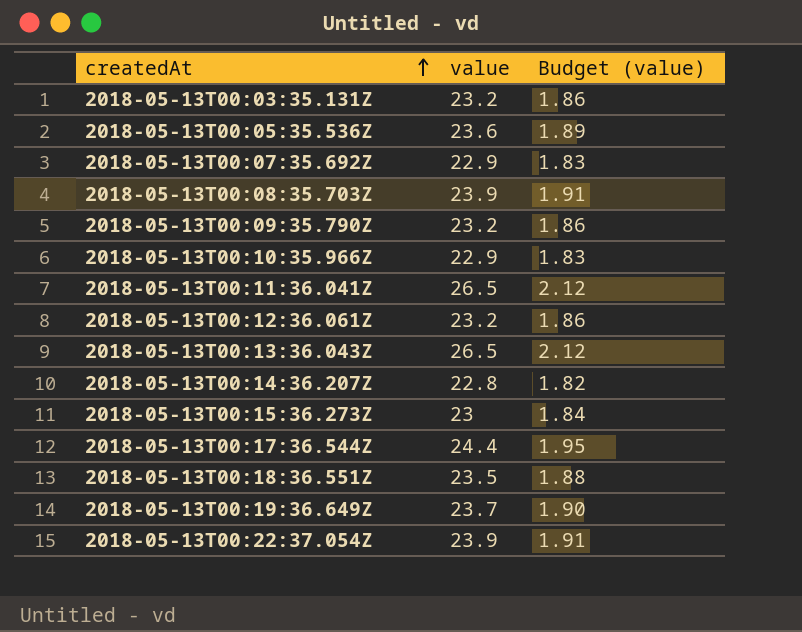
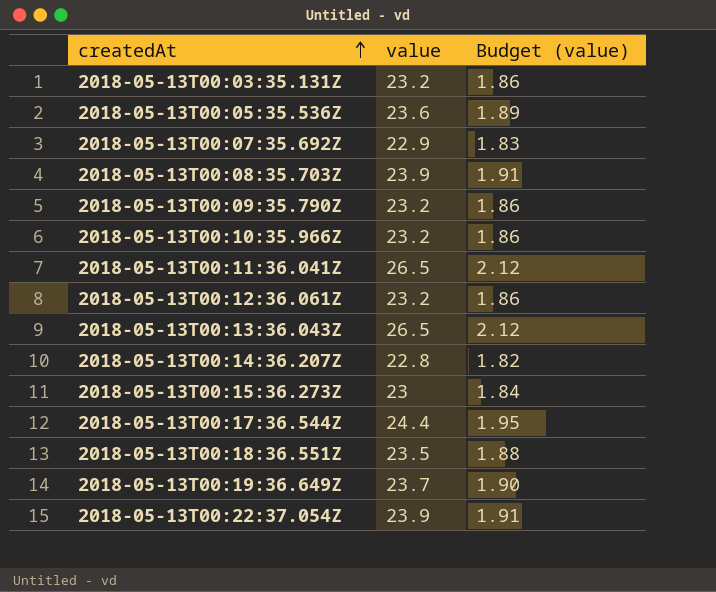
2018-05-13T00:10:35.966Z | value: 22.9 -> 23.2
2018-05-13T00:10:35.966Z | Budget (value): 1.83 -> 1.86

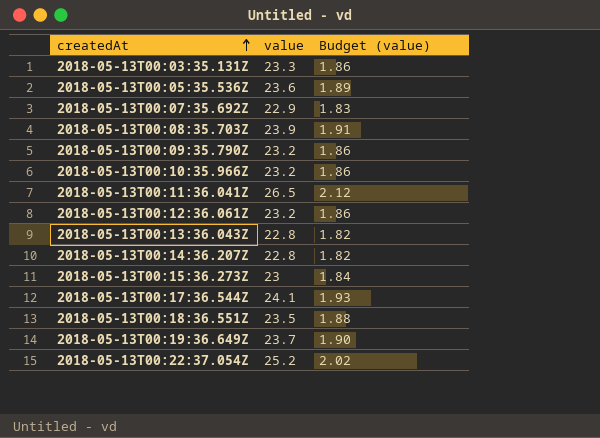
2018-05-13T00:03:35.131Z | value: 23.2 -> 23.3
2018-05-13T00:13:36.043Z | value: 26.5 -> 22.8
2018-05-13T00:13:36.043Z | Budget (value): 2.12 -> 1.82
2018-05-13T00:17:36.544Z | value: 24.4 -> 24.1
2018-05-13T00:17:36.544Z | Budget (value): 1.95 -> 1.93
2018-05-13T00:22:37.054Z | value: 23.9 -> 25.2
2018-05-13T00:22:37.054Z | Budget (value): 1.91 -> 2.02

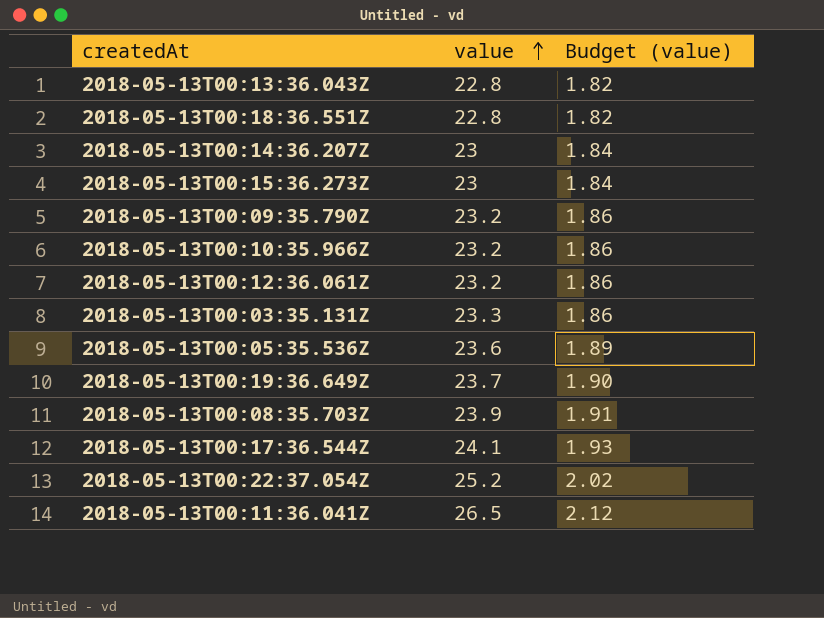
row order: createdAt ascending -> value ascending
row 2018-05-13T00:07:35.692Z: 22.9 | 1.83 -> none
2018-05-13T00:18:36.551Z | value: 23.5 -> 22.8
2018-05-13T00:18:36.551Z | Budget (value): 1.88 -> 1.82
2018-05-13T00:14:36.207Z | value: 22.8 -> 23
2018-05-13T00:14:36.207Z | Budget (value): 1.82 -> 1.84

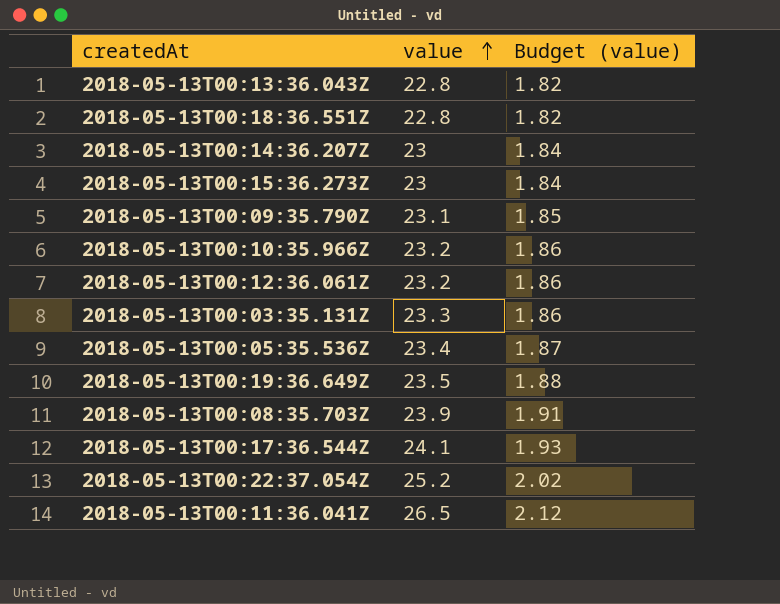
2018-05-13T00:09:35.790Z | value: 23.2 -> 23.1
2018-05-13T00:09:35.790Z | Budget (value): 1.86 -> 1.85
2018-05-13T00:05:35.536Z | value: 23.6 -> 23.4
2018-05-13T00:05:35.536Z | Budget (value): 1.89 -> 1.87
2018-05-13T00:19:36.649Z | value: 23.7 -> 23.5
2018-05-13T00:19:36.649Z | Budget (value): 1.90 -> 1.88

